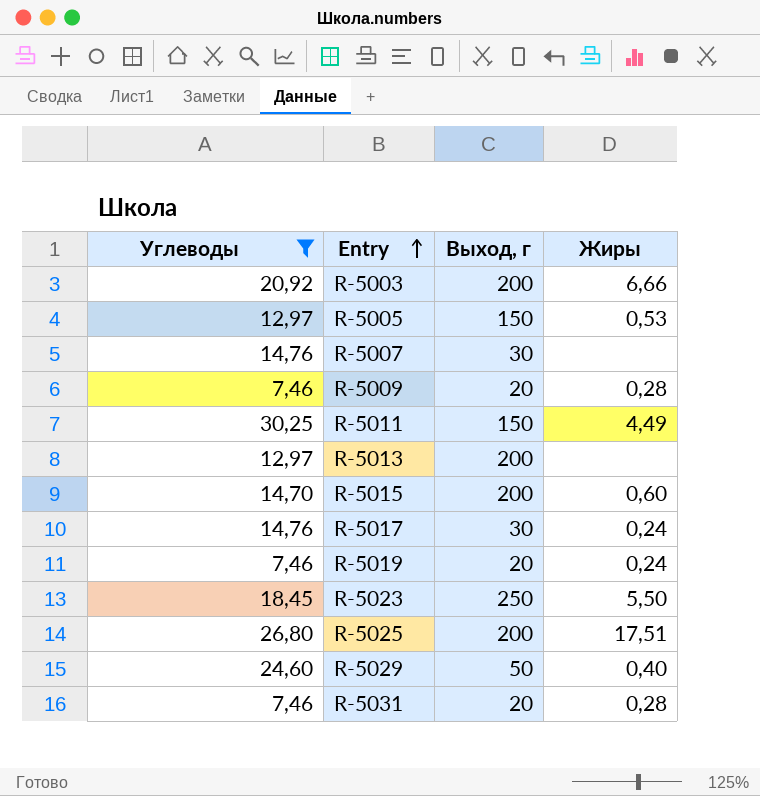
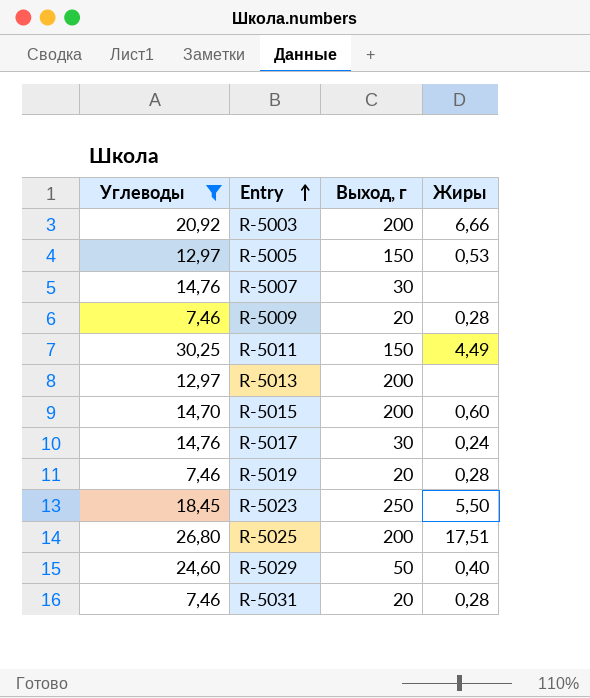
R-5019 | Жиры: 0,24 -> 0,28

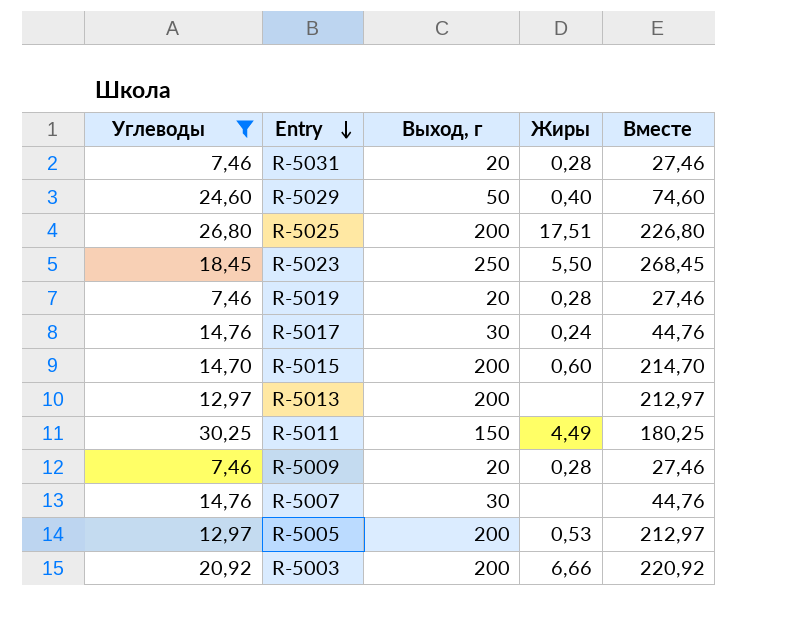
row order: Entry ascending -> Entry descending
column Вместе | formula: none -> [Углеводы] + [Выход, г]
R-5005 | Выход, г: 150 -> 200

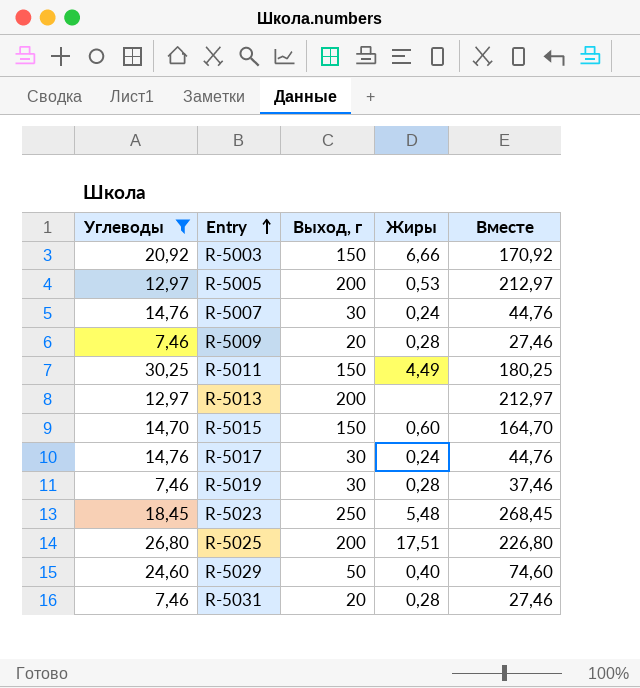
row order: Entry descending -> Entry ascending
R-5003 | Выход, г: 200 -> 150
R-5003 | Вместе: 220,92 -> 170,92
R-5007 | Жиры: none -> 0,24
R-5015 | Выход, г: 200 -> 150
R-5015 | Вместе: 214,70 -> 164,70
R-5019 | Выход, г: 20 -> 30
R-5019 | Вместе: 27,46 -> 37,46
R-5023 | Жиры: 5,50 -> 5,48

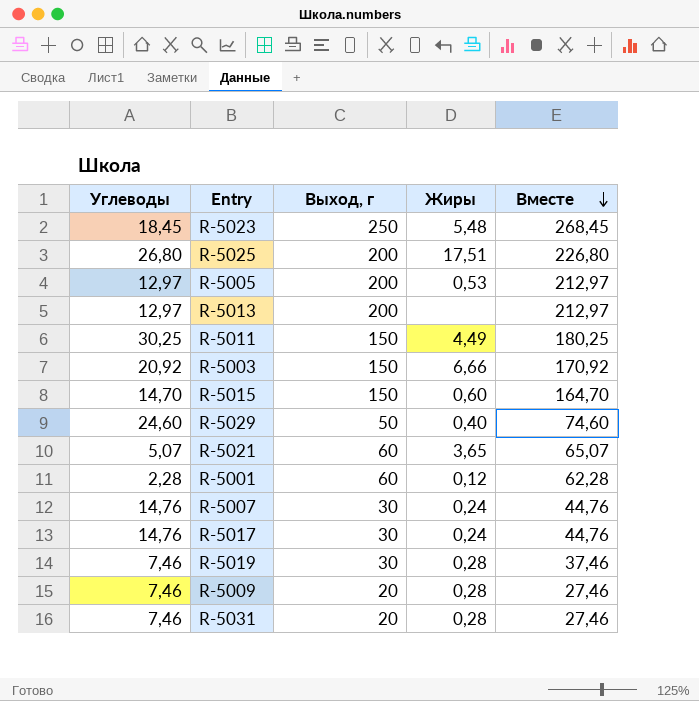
filter: Углеводы >= 7,46 -> none
row order: Entry ascending -> Вместе descending

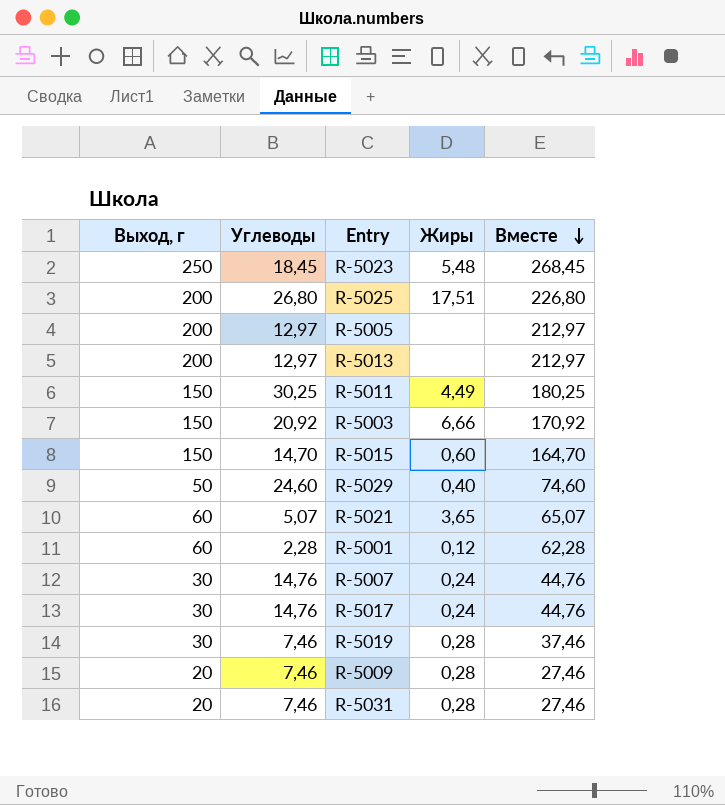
column Выход, г | position: 3 -> 1
R-5005 | Жиры: 0,53 -> none

